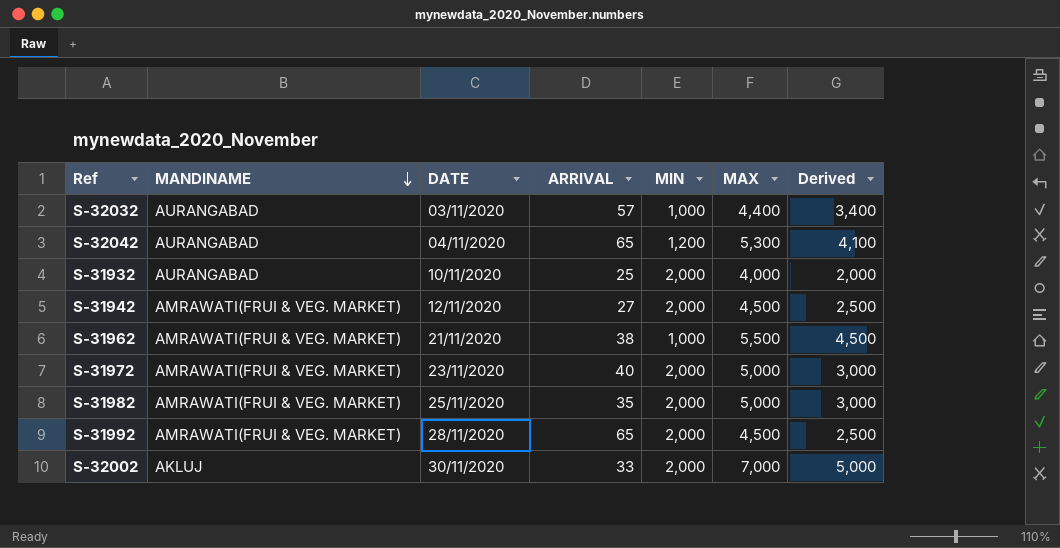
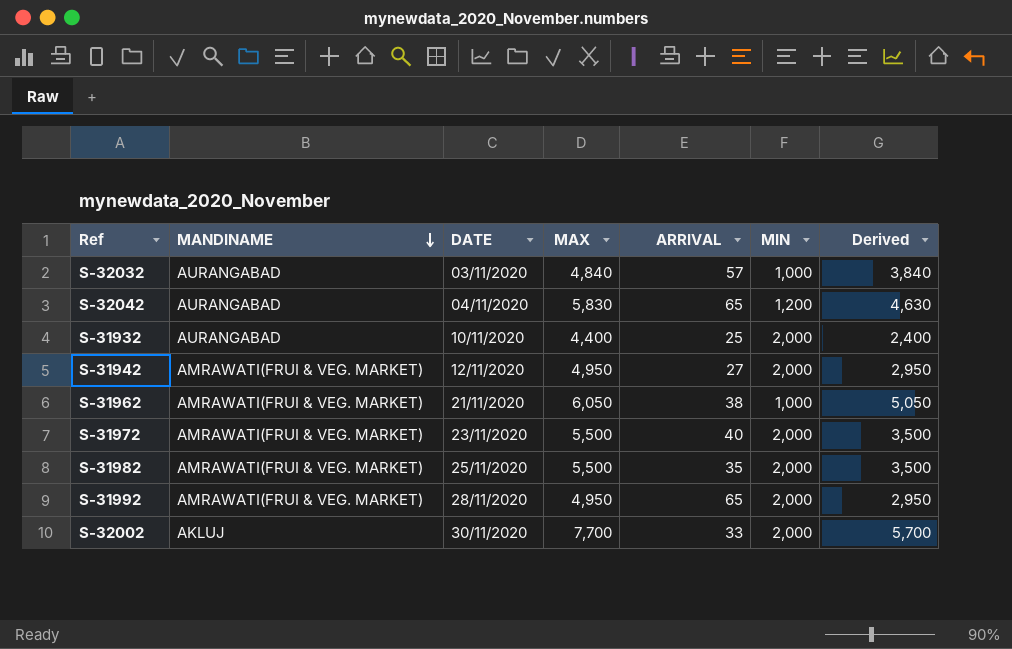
column MAX | position: 6 -> 4
S-32032 | MAX: 4,400 -> 4,840
S-32032 | Derived: 3,400 -> 3,840
S-32042 | MAX: 5,300 -> 5,830
S-32042 | Derived: 4,100 -> 4,630
S-31932 | MAX: 4,000 -> 4,400
S-31932 | Derived: 2,000 -> 2,400
S-31942 | MAX: 4,500 -> 4,950
S-31942 | Derived: 2,500 -> 2,950
S-31962 | MAX: 5,500 -> 6,050
S-31962 | Derived: 4,500 -> 5,050
S-31972 | MAX: 5,000 -> 5,500
S-31972 | Derived: 3,000 -> 3,500
S-31982 | MAX: 5,000 -> 5,500
S-31982 | Derived: 3,000 -> 3,500
S-31992 | MAX: 4,500 -> 4,950
S-31992 | Derived: 2,500 -> 2,950
S-32002 | MAX: 7,000 -> 7,700
S-32002 | Derived: 5,000 -> 5,700

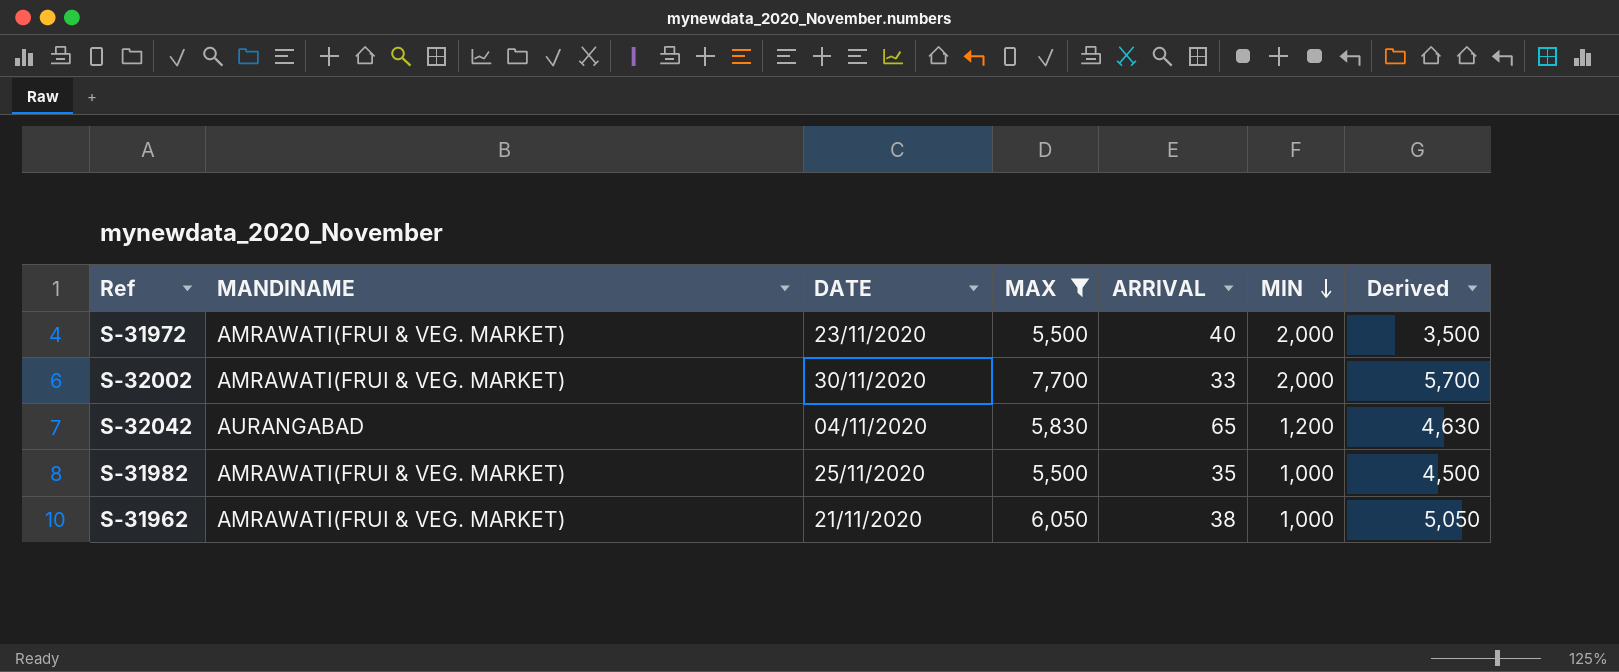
filter: none -> MAX >= 5,500
row order: MANDINAME descending -> MIN descending
S-32002 | MANDINAME: AKLUJ -> AMRAWATI(FRUI & VEG. MARKET)
S-31982 | MIN: 2,000 -> 1,000
S-31982 | Derived: 3,500 -> 4,500

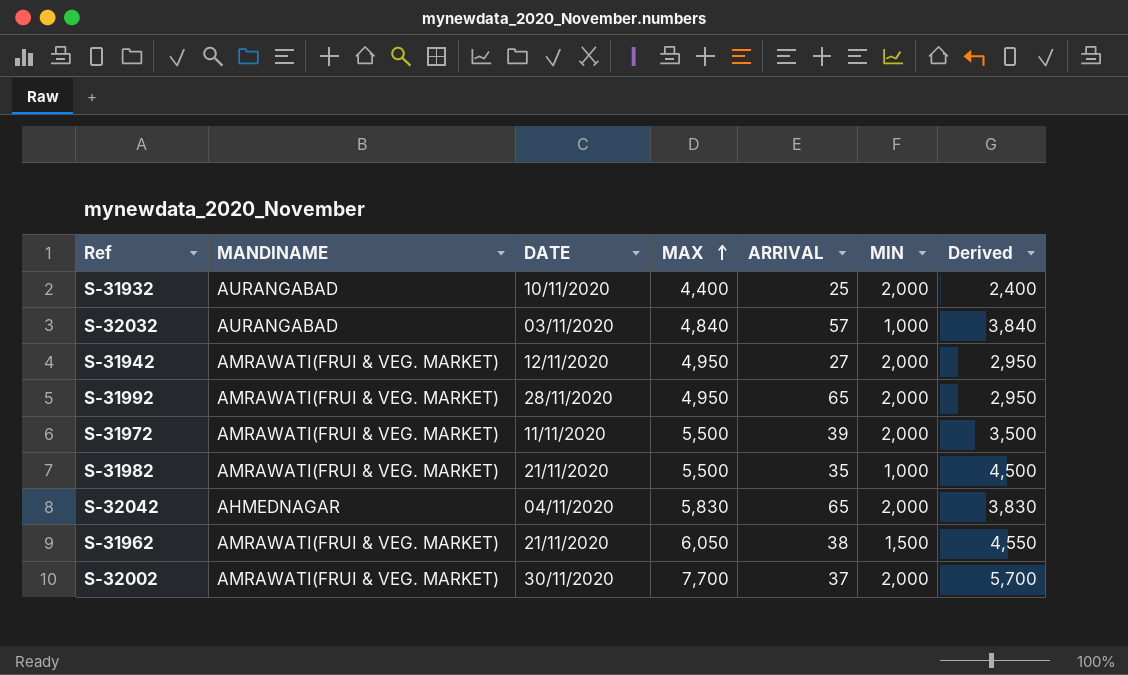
filter: MAX >= 5,500 -> none
row order: MIN descending -> MAX ascending
S-31972 | DATE: 23/11/2020 -> 11/11/2020
S-31972 | ARRIVAL: 40 -> 39
S-31982 | DATE: 25/11/2020 -> 21/11/2020
S-32042 | MANDINAME: AURANGABAD -> AHMEDNAGAR
S-32042 | MIN: 1,200 -> 2,000
S-32042 | Derived: 4,630 -> 3,830
S-31962 | MIN: 1,000 -> 1,500
S-31962 | Derived: 5,050 -> 4,550
S-32002 | ARRIVAL: 33 -> 37

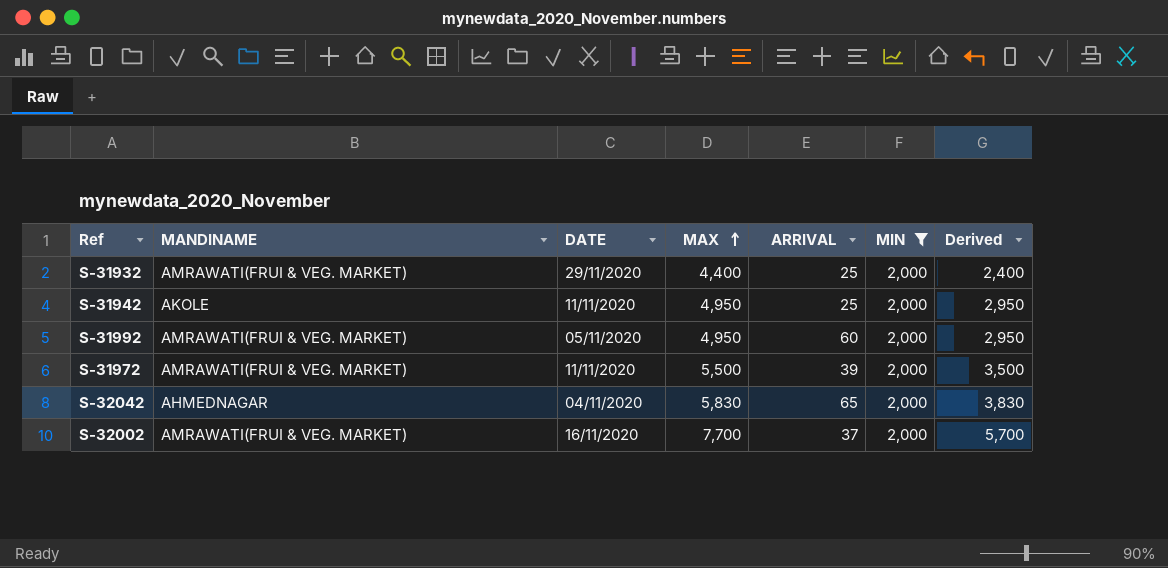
filter: none -> MIN = 2,000
S-31932 | MANDINAME: AURANGABAD -> AMRAWATI(FRUI & VEG. MARKET)
S-31932 | DATE: 10/11/2020 -> 29/11/2020
S-31942 | MANDINAME: AMRAWATI(FRUI & VEG. MARKET) -> AKOLE
S-31942 | DATE: 12/11/2020 -> 11/11/2020
S-31942 | ARRIVAL: 27 -> 25
S-31992 | DATE: 28/11/2020 -> 05/11/2020
S-31992 | ARRIVAL: 65 -> 60
S-32002 | DATE: 30/11/2020 -> 16/11/2020

